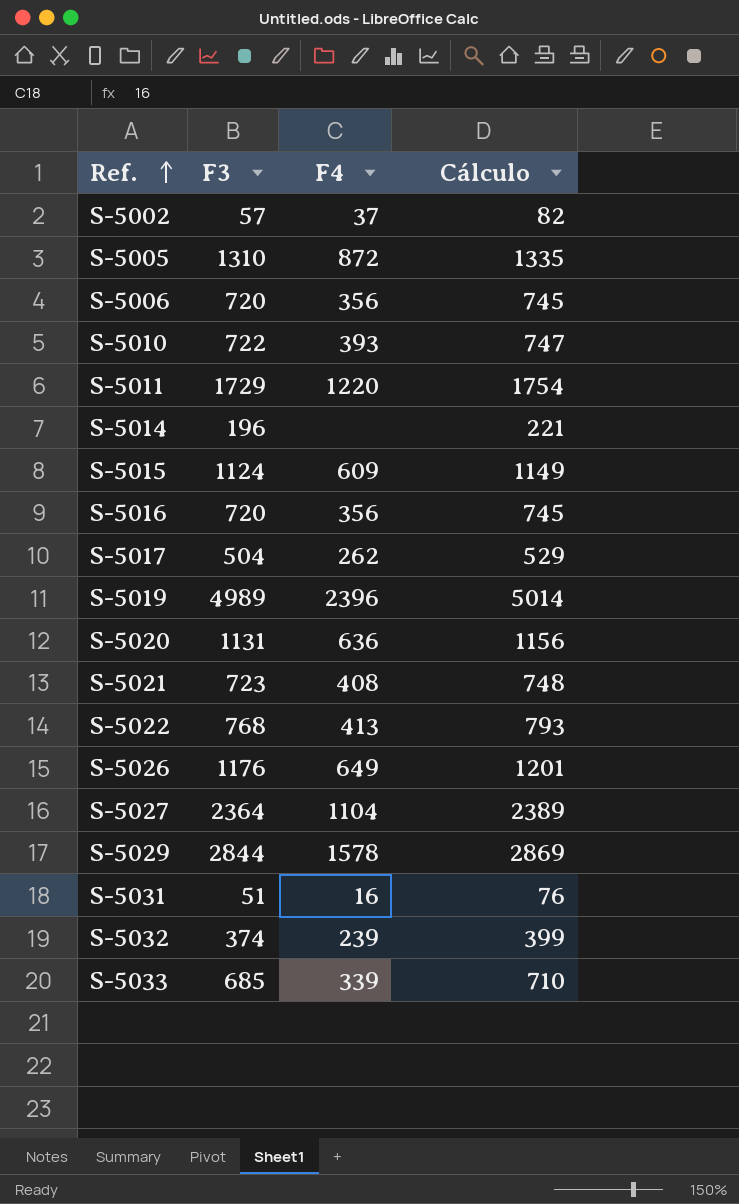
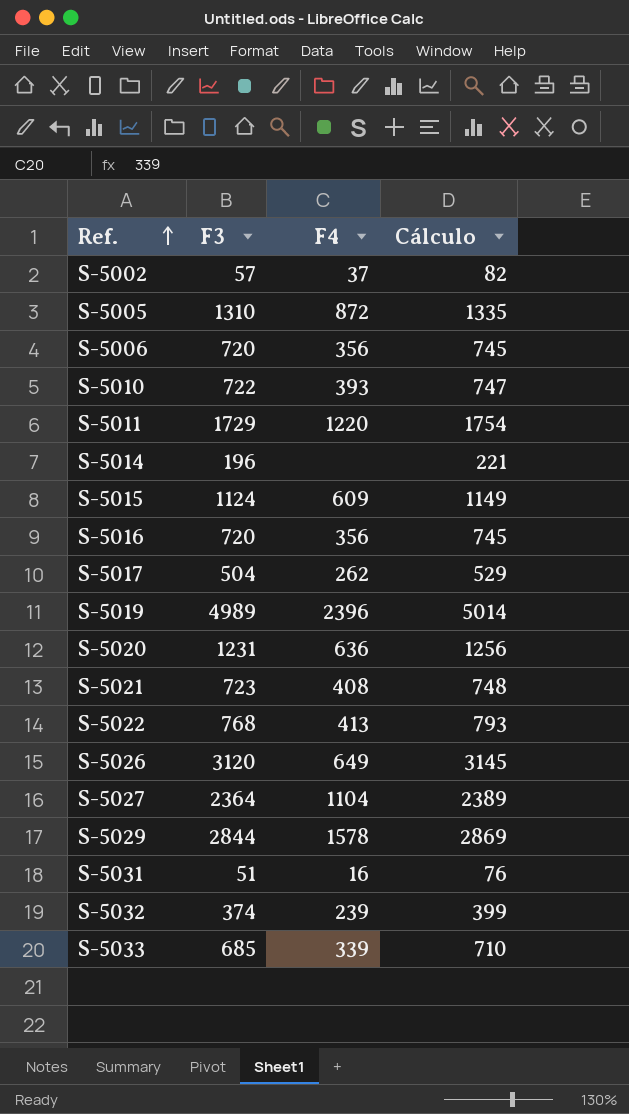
S-5020 | F3: 1131 -> 1231
S-5020 | Cálculo: 1156 -> 1256
S-5026 | F3: 1176 -> 3120
S-5026 | Cálculo: 1201 -> 3145

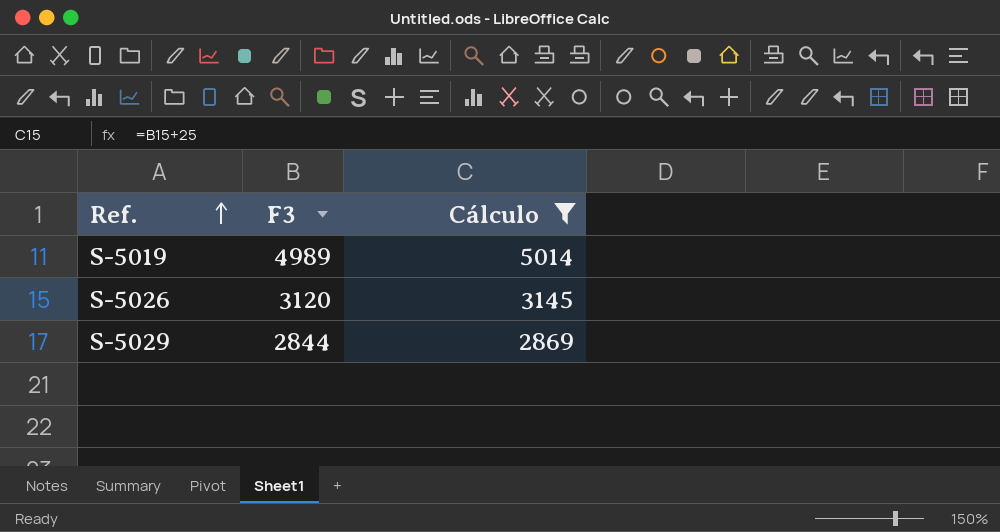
filter: none -> Cálculo >= 2869
column F4 | position: 3 -> none

